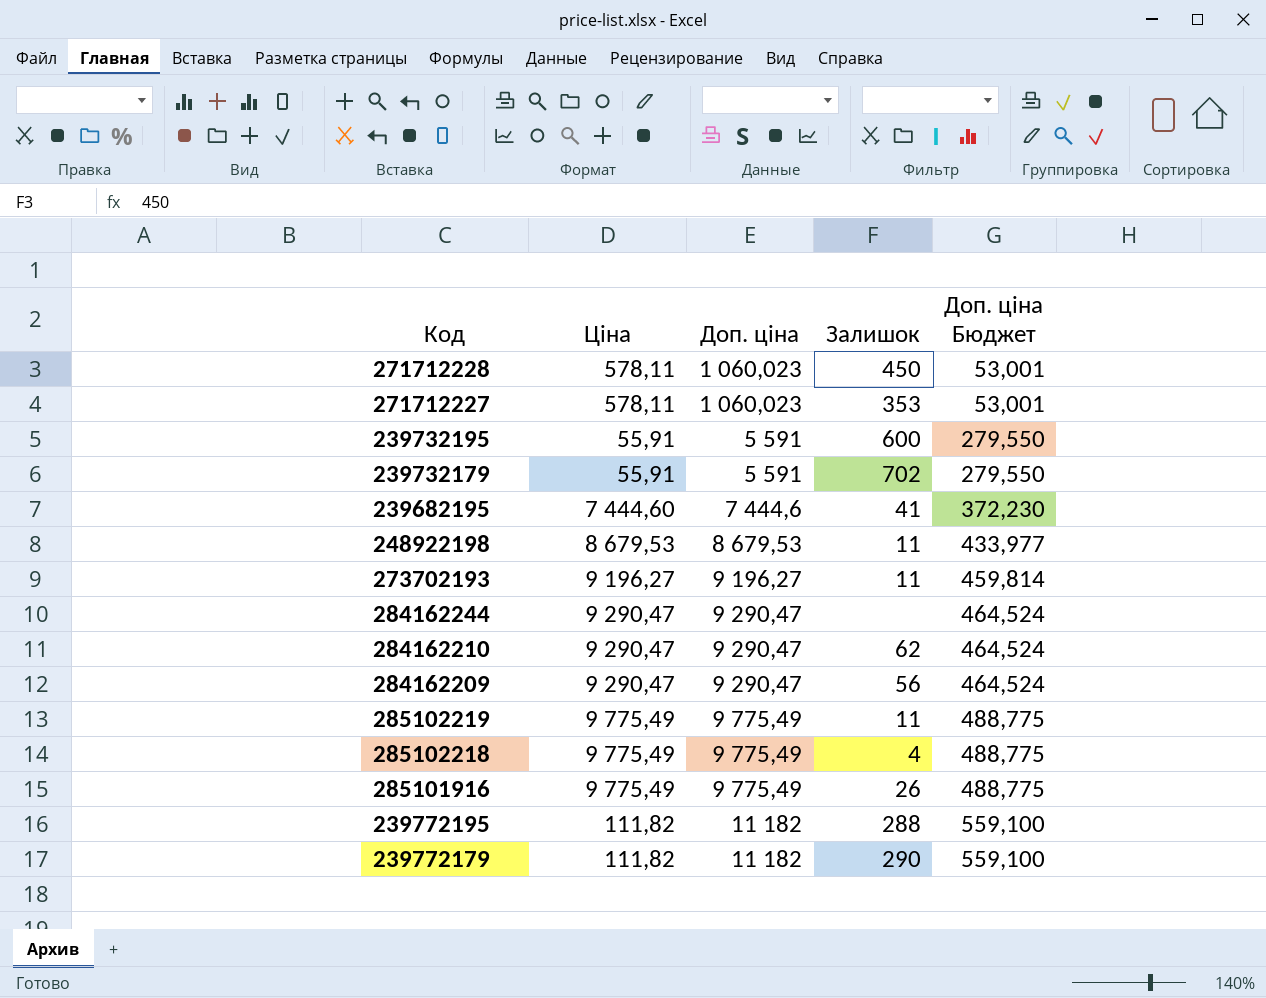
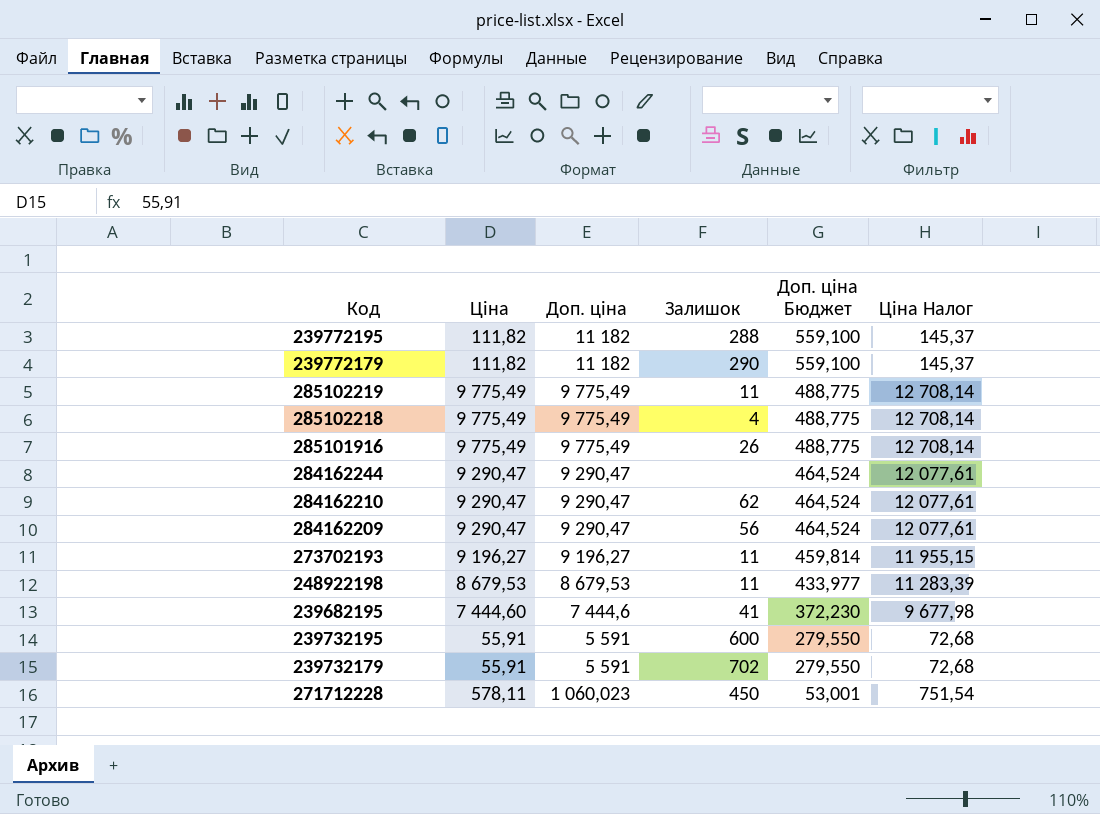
row order: Доп. ціна ascending -> Доп. ціна descending
column Ціна Налог | formula: none -> [Ціна] * 1,3
row 271712227: 578,11 | 1 060,023 | 353 | 53,001 -> none

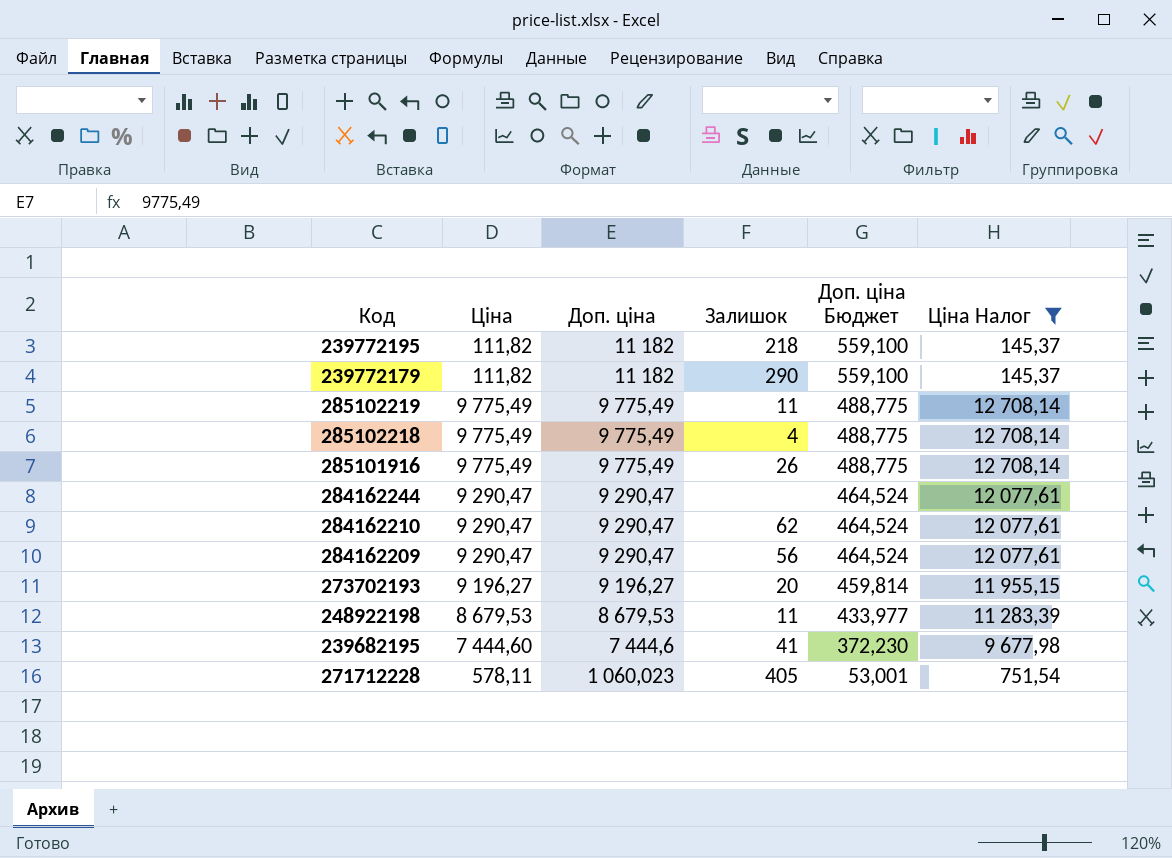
filter: none -> Ціна Налог != 72,68
239772195 | Залишок: 288 -> 218
273702193 | Залишок: 11 -> 20
271712228 | Залишок: 450 -> 405

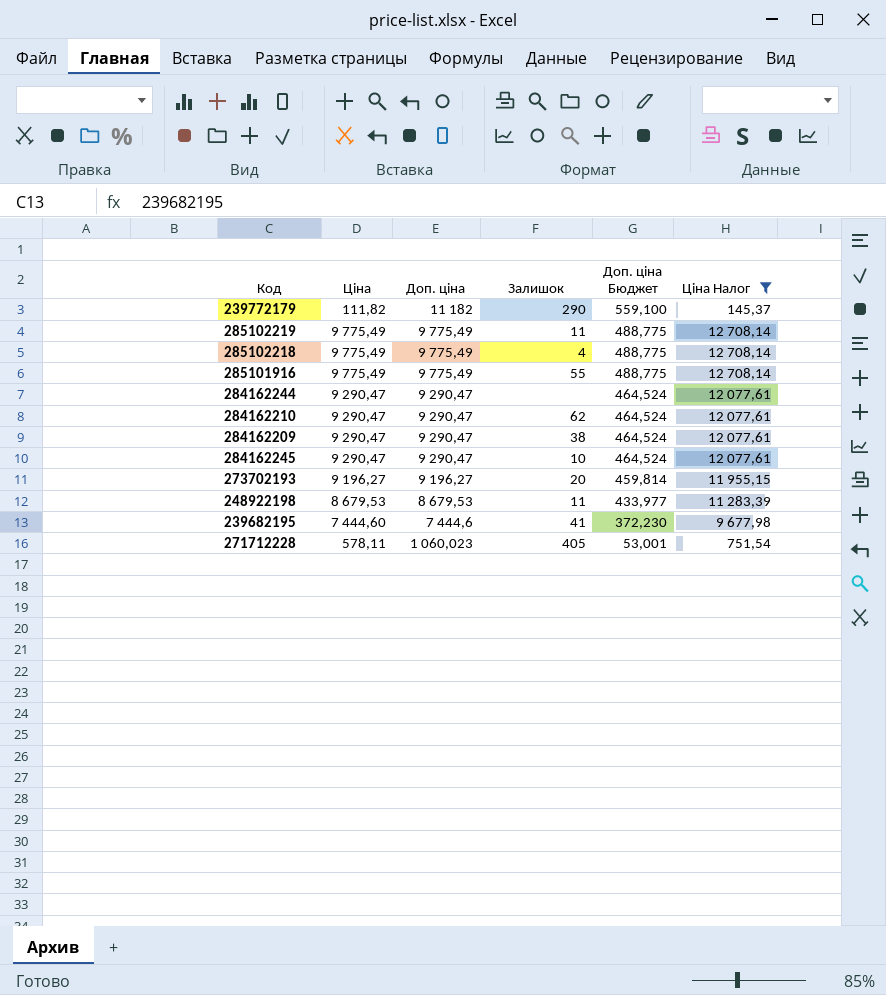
row 239772195: 111,82 | 11 182 | 218 | 559,100 | 145,37 -> none
285101916 | Залишок: 26 -> 55
284162209 | Залишок: 56 -> 38
row 284162245: none -> 9 290,47 | 9 290,47 | 10 | 464,524 | 12 077,61

